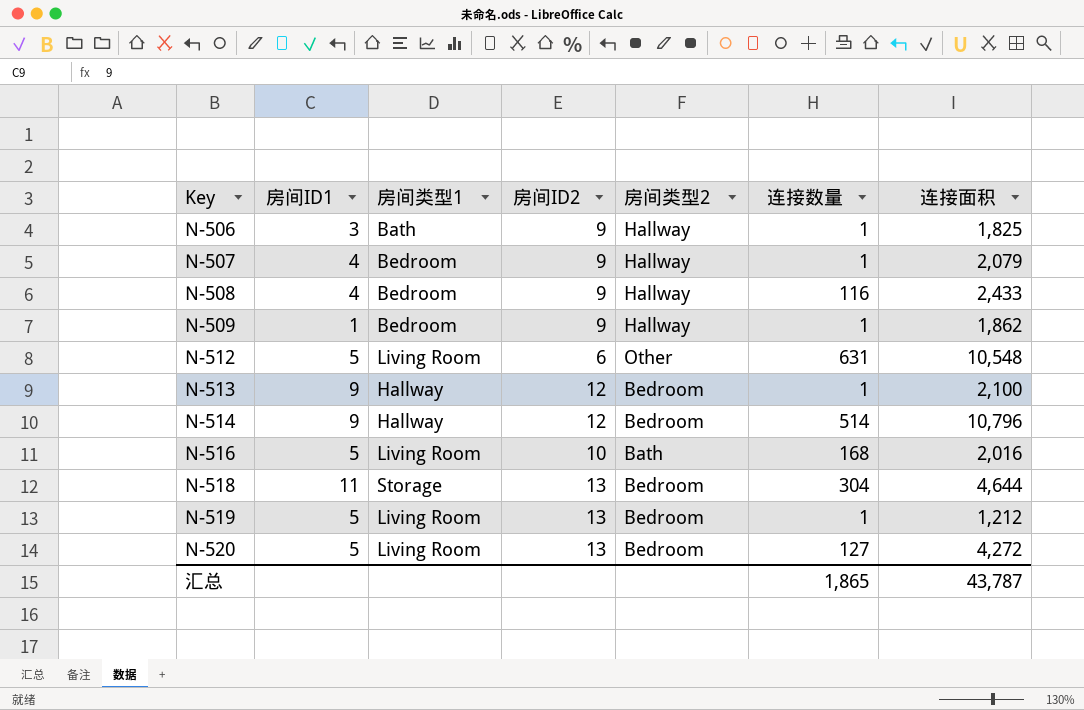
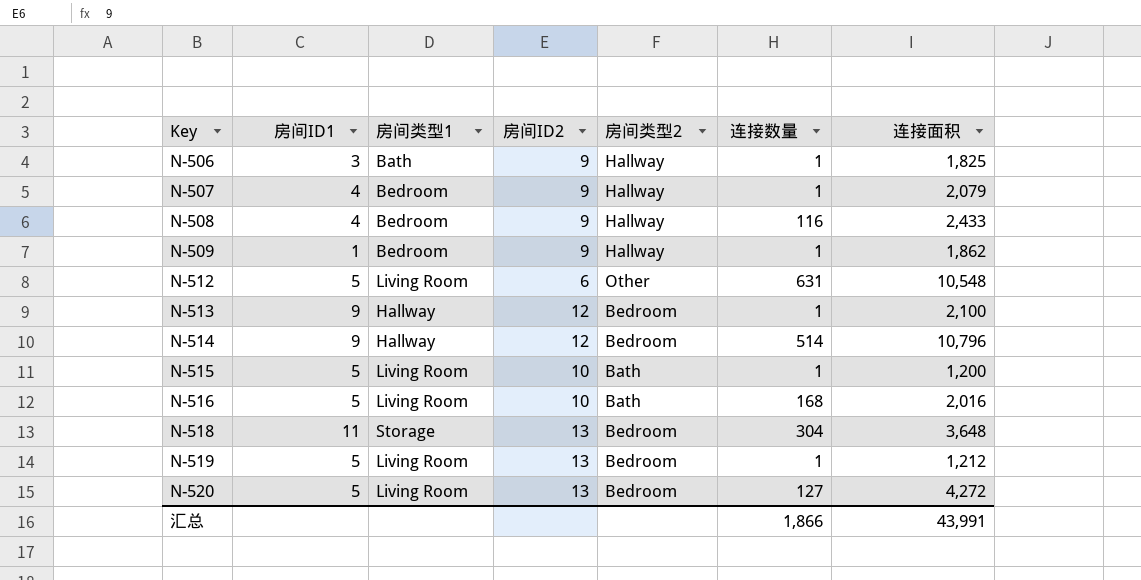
row N-515: none -> 5 | Living Room | 10 | Bath | 1 | 1,200
N-518 | 连接面积: 4,644 -> 3,648
汇总 | 连接数量: 1,865 -> 1,866
汇总 | 连接面积: 43,787 -> 43,991

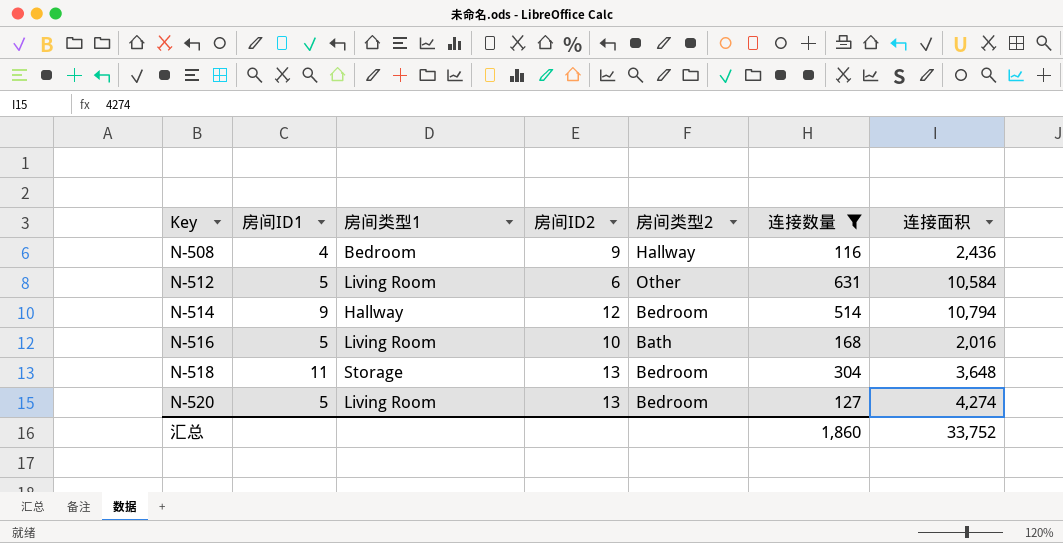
filter: none -> 连接数量 != 1
N-508 | 连接面积: 2,433 -> 2,436
N-512 | 连接面积: 10,548 -> 10,584
N-514 | 连接面积: 10,796 -> 10,794
N-520 | 连接面积: 4,272 -> 4,274
汇总 | 连接数量: 1,866 -> 1,860
汇总 | 连接面积: 43,991 -> 33,752

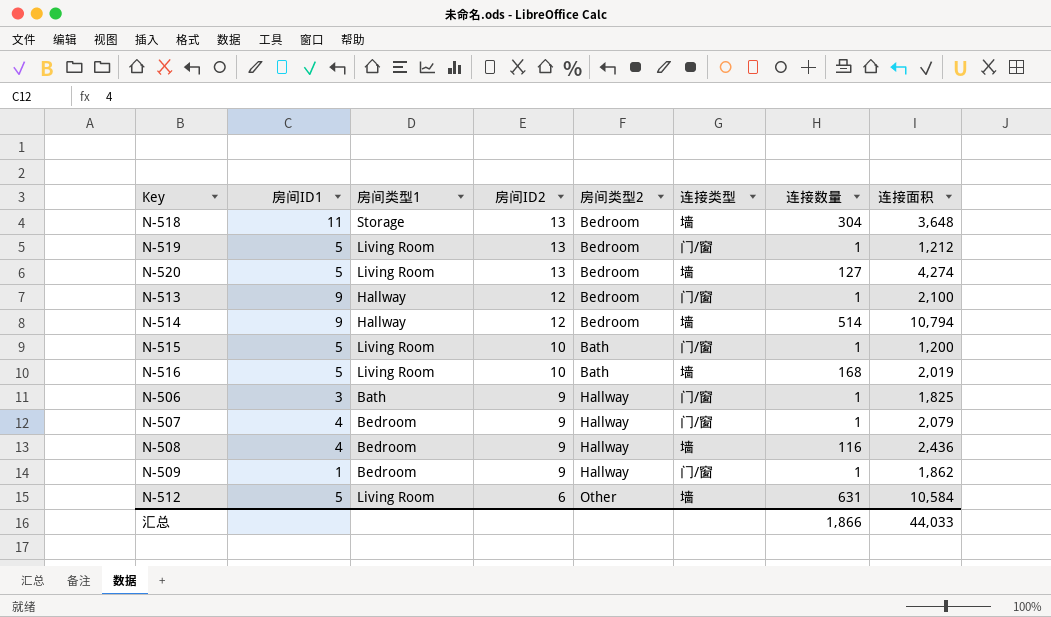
filter: 连接数量 != 1 -> none
row order: Key ascending -> 房间ID2 descending
column 连接类型 | position: none -> 6
N-516 | 连接面积: 2,016 -> 2,019
汇总 | 连接数量: 1,860 -> 1,866
汇总 | 连接面积: 33,752 -> 44,033

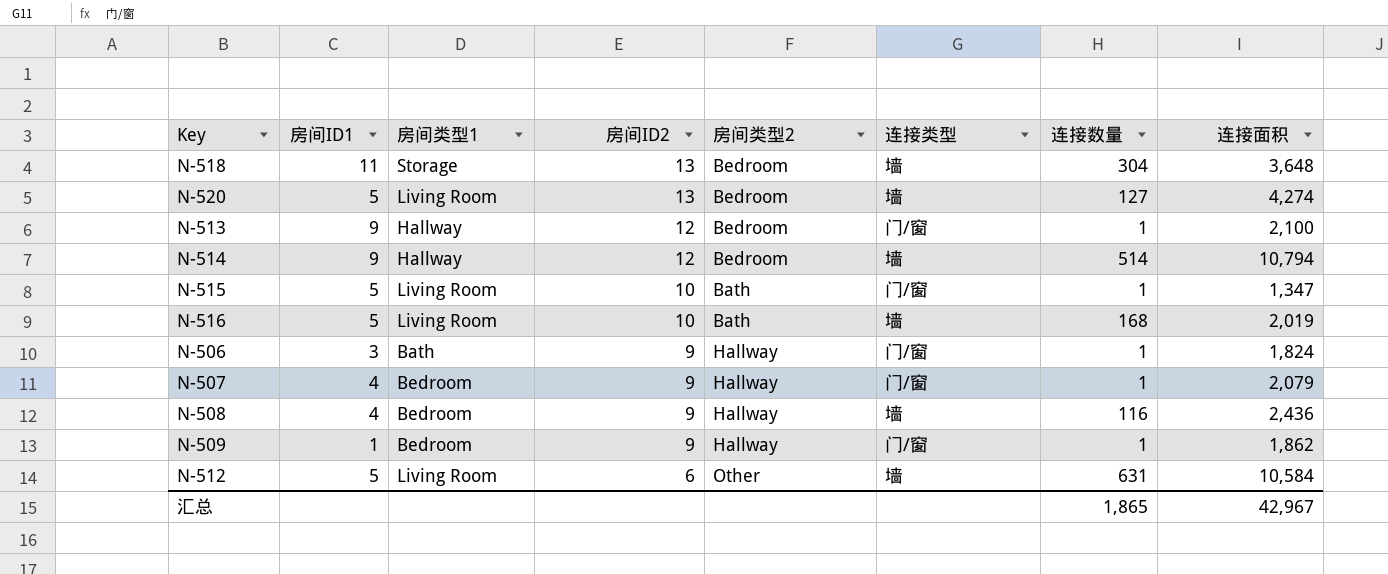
row N-519: 5 | Living Room | 13 | Bedroom | 门/窗 | 1 | 1,212 -> none
N-515 | 连接面积: 1,200 -> 1,347
N-506 | 连接面积: 1,825 -> 1,824
汇总 | 连接数量: 1,866 -> 1,865
汇总 | 连接面积: 44,033 -> 42,967

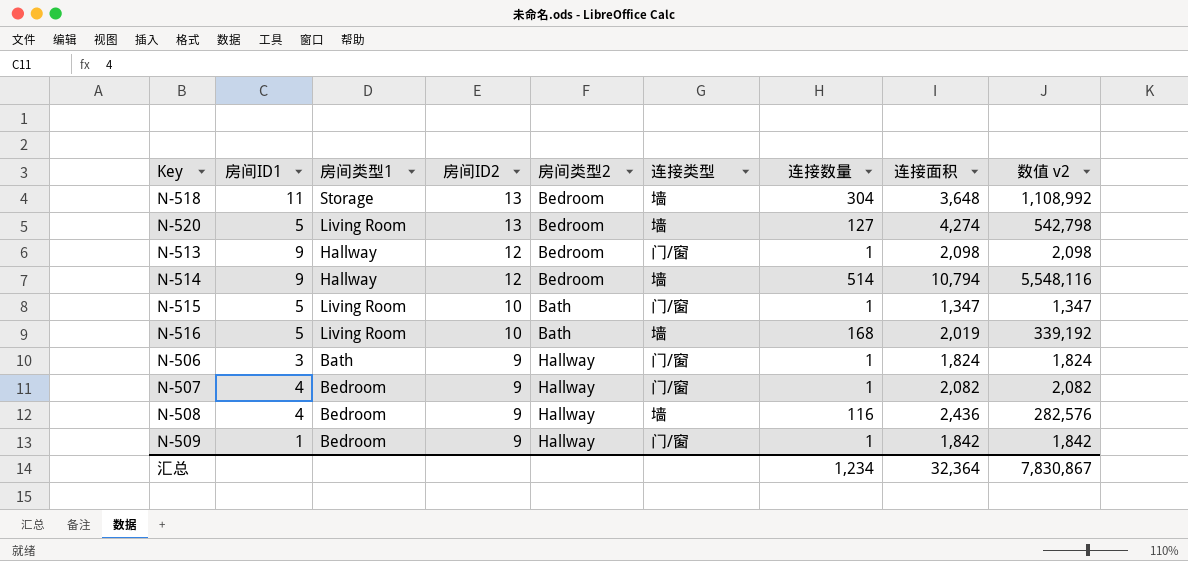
column 数值 v2 | formula: none -> [连接数量] * [连接面积]
row N-512: 5 | Living Room | 6 | Other | 墙 | 631 | 10,584 -> none
N-513 | 连接面积: 2,100 -> 2,098
N-507 | 连接面积: 2,079 -> 2,082
N-509 | 连接面积: 1,862 -> 1,842
汇总 | 连接数量: 1,865 -> 1,234
汇总 | 连接面积: 42,967 -> 32,364

